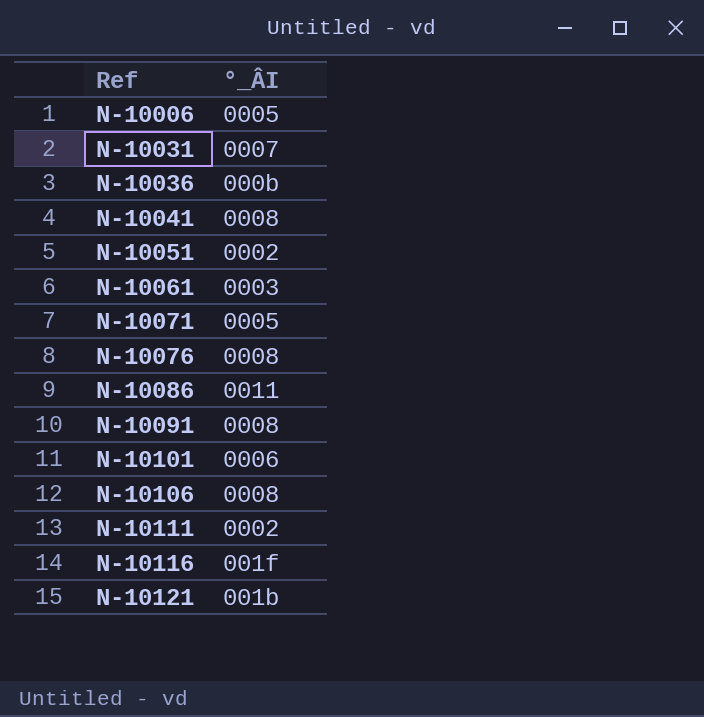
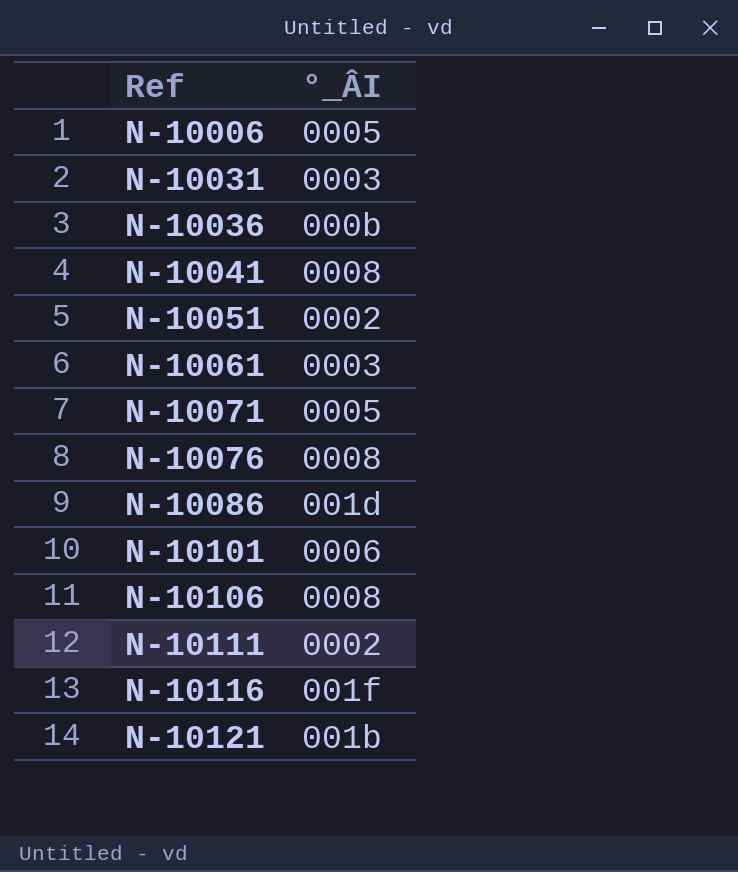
row N-10091: 0008 -> none
N-10031 | °_ÂI: 0007 -> 0003
N-10086 | °_ÂI: 0011 -> 001d

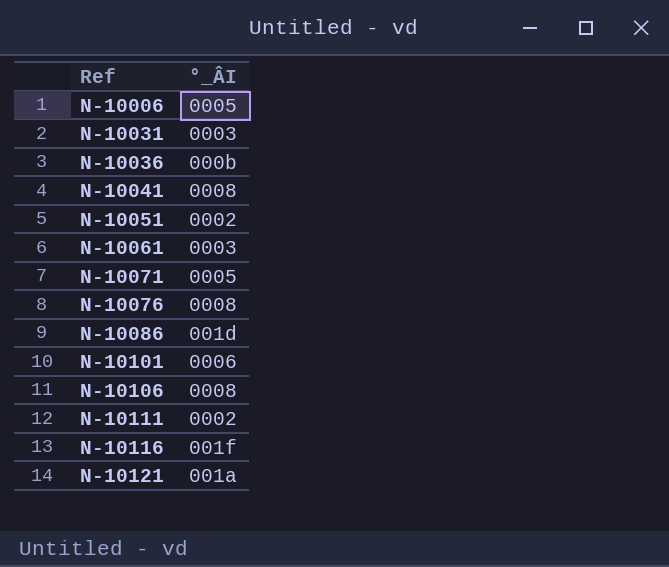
N-10121 | °_ÂI: 001b -> 001a

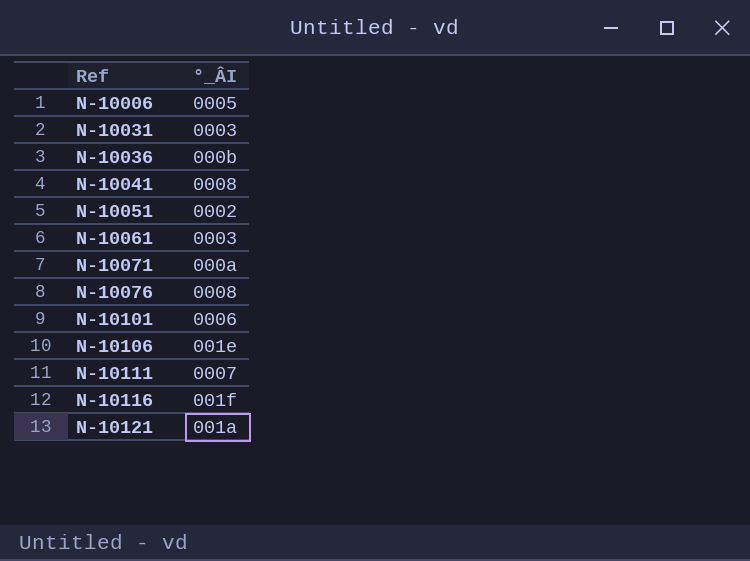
row N-10086: 001d -> none
N-10071 | °_ÂI: 0005 -> 000a
N-10106 | °_ÂI: 0008 -> 001e
N-10111 | °_ÂI: 0002 -> 0007

